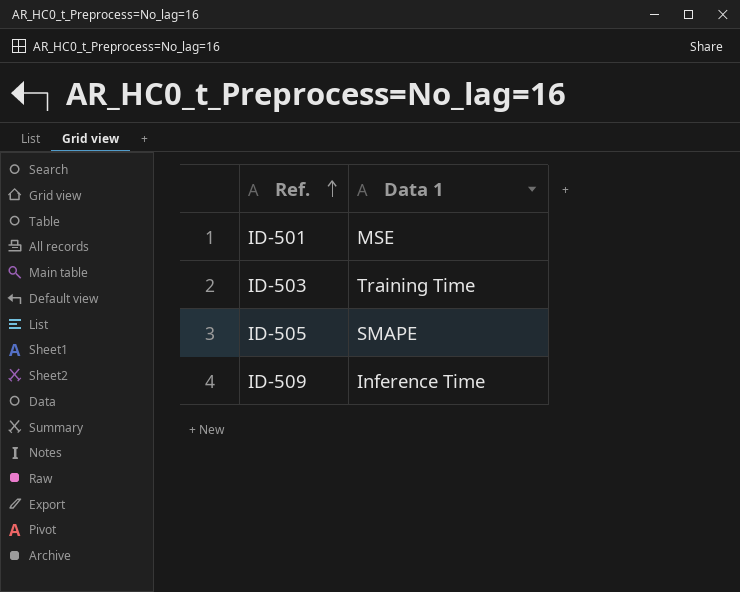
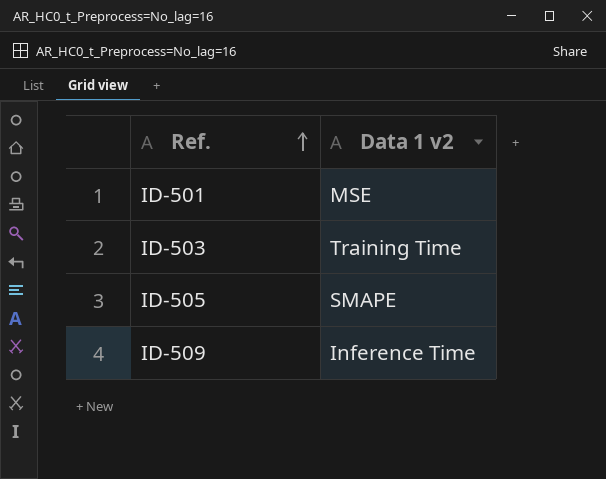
column name: Data 1 -> Data 1 v2

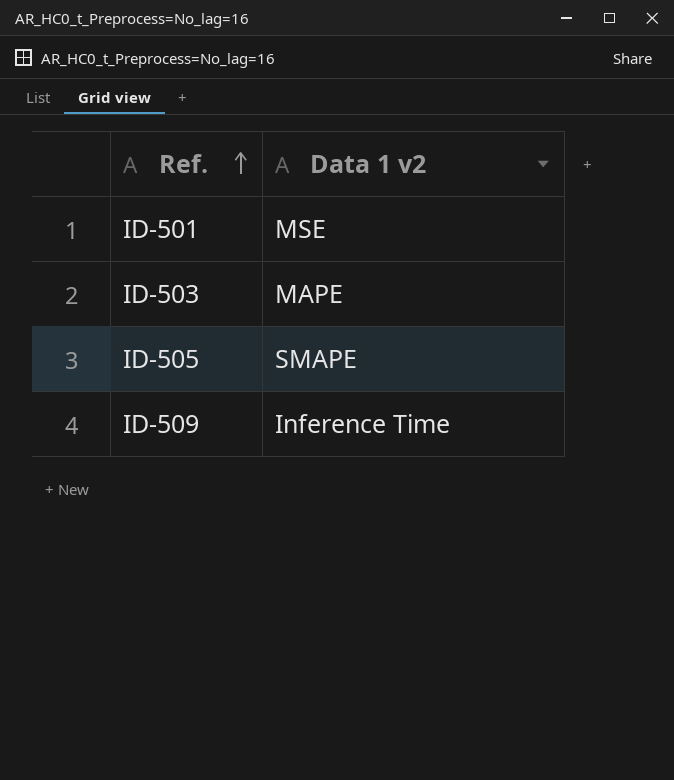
ID-503 | Data 1 v2: Training Time -> MAPE

